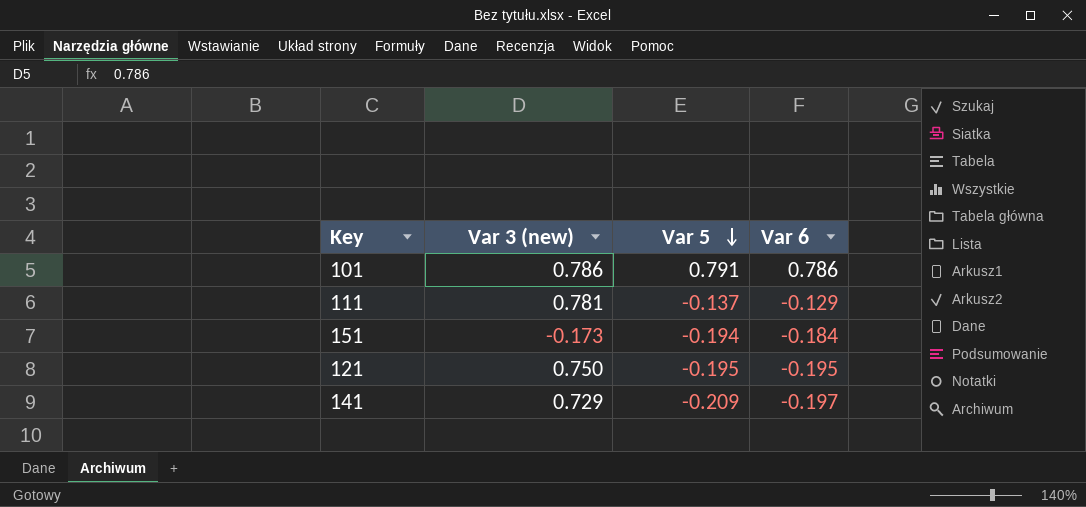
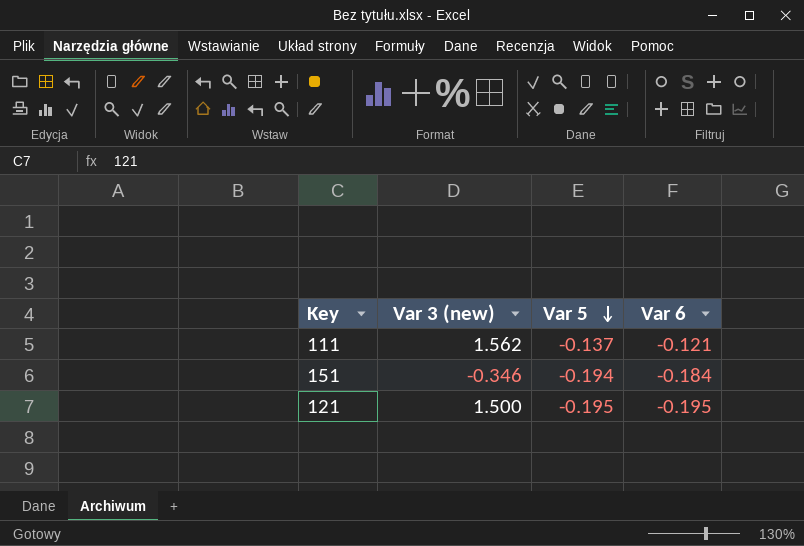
row 101: 0.786 | 0.791 | 0.786 -> none
row 141: 0.729 | -0.209 | -0.197 -> none
111 | Var 3 (new): 0.781 -> 1.562
111 | Var 6: -0.129 -> -0.121
151 | Var 3 (new): -0.173 -> -0.346
121 | Var 3 (new): 0.750 -> 1.500

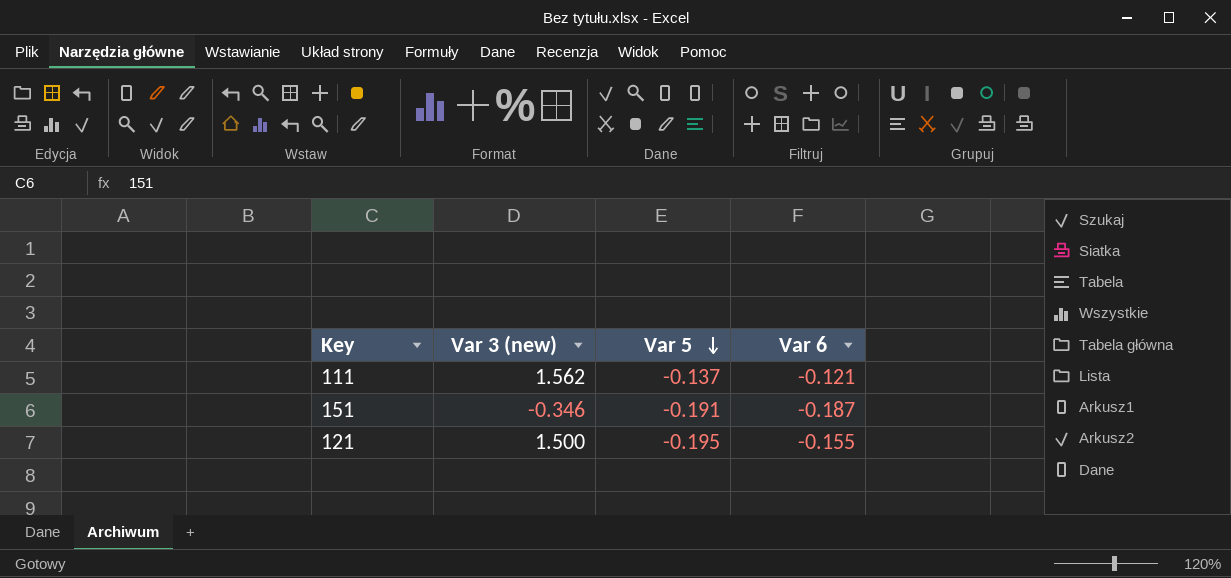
151 | Var 5: -0.194 -> -0.191
151 | Var 6: -0.184 -> -0.187
121 | Var 6: -0.195 -> -0.155

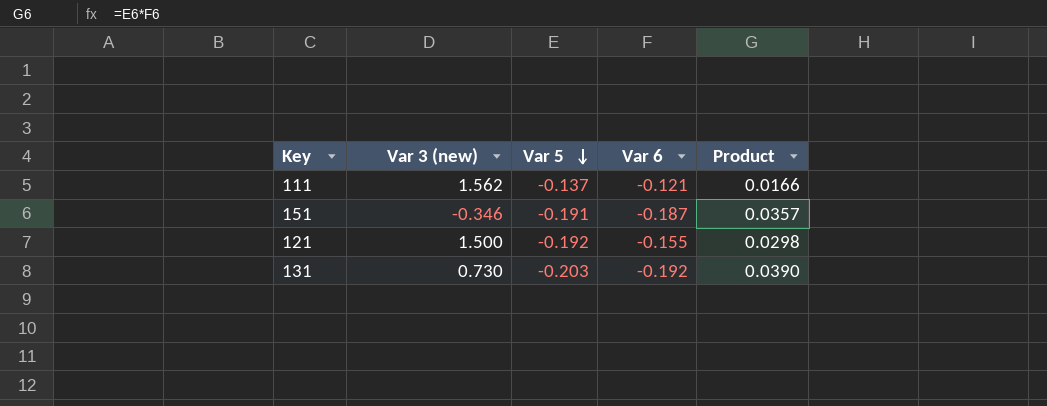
column Product | formula: none -> [Var 5] * [Var 6]
121 | Var 5: -0.195 -> -0.192
row 131: none -> 0.730 | -0.203 | -0.192 | 0.0390

